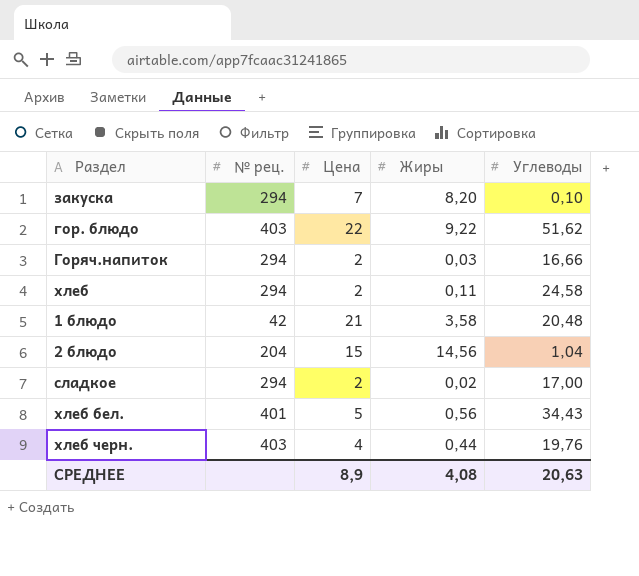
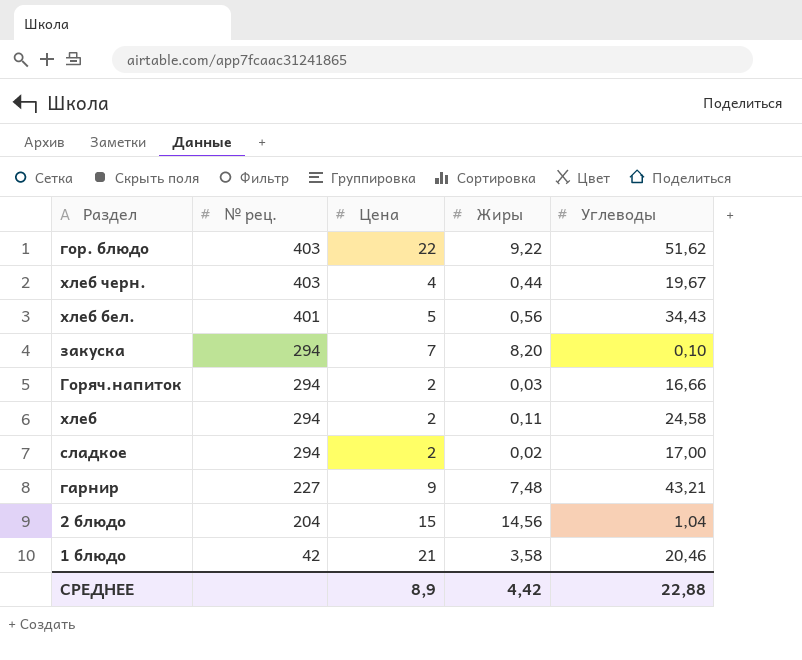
row order: none -> № рец. descending
хлеб черн. | Углеводы: 19,76 -> 19,67
row гарнир: none -> 227 | 9 | 7,48 | 43,21
1 блюдо | Углеводы: 20,48 -> 20,46
СРЕДНЕЕ | Жиры: 4,08 -> 4,42
СРЕДНЕЕ | Углеводы: 20,63 -> 22,88

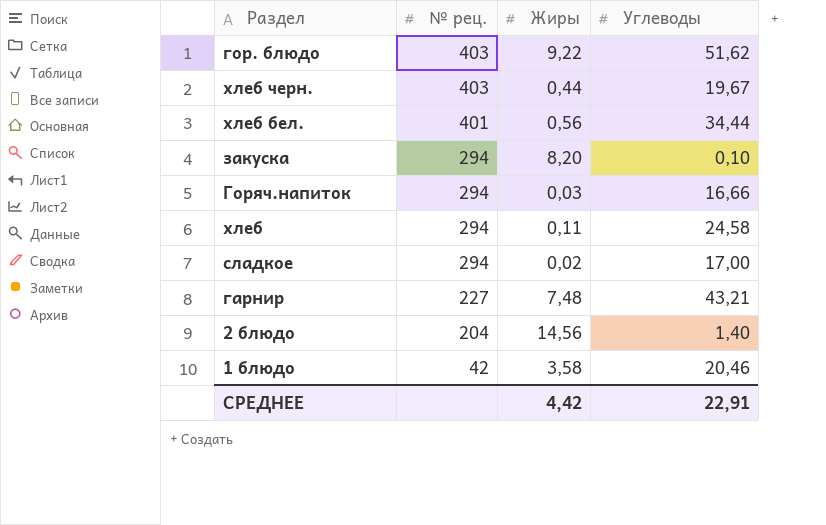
column Цена | position: 3 -> none
хлеб бел. | Углеводы: 34,43 -> 34,44
2 блюдо | Углеводы: 1,04 -> 1,40
СРЕДНЕЕ | Углеводы: 22,88 -> 22,91

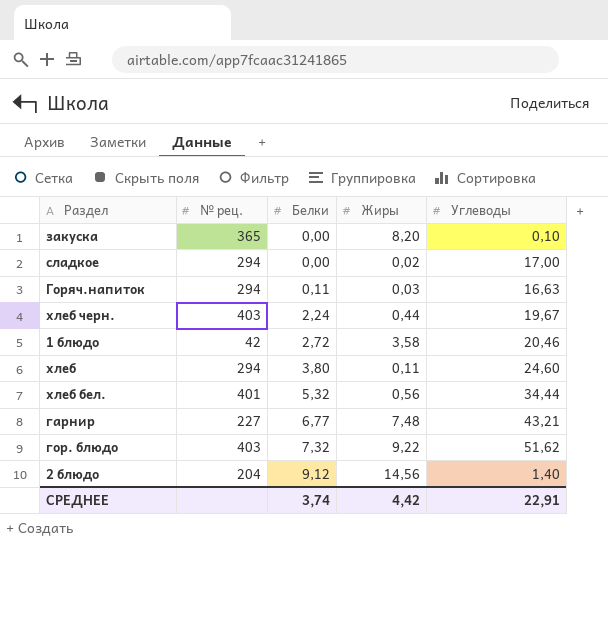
row order: № рец. descending -> Белки ascending
column Белки | position: none -> 3
закуска | № рец.: 294 -> 365
Горяч.напиток | Углеводы: 16,66 -> 16,63
хлеб | Углеводы: 24,58 -> 24,60

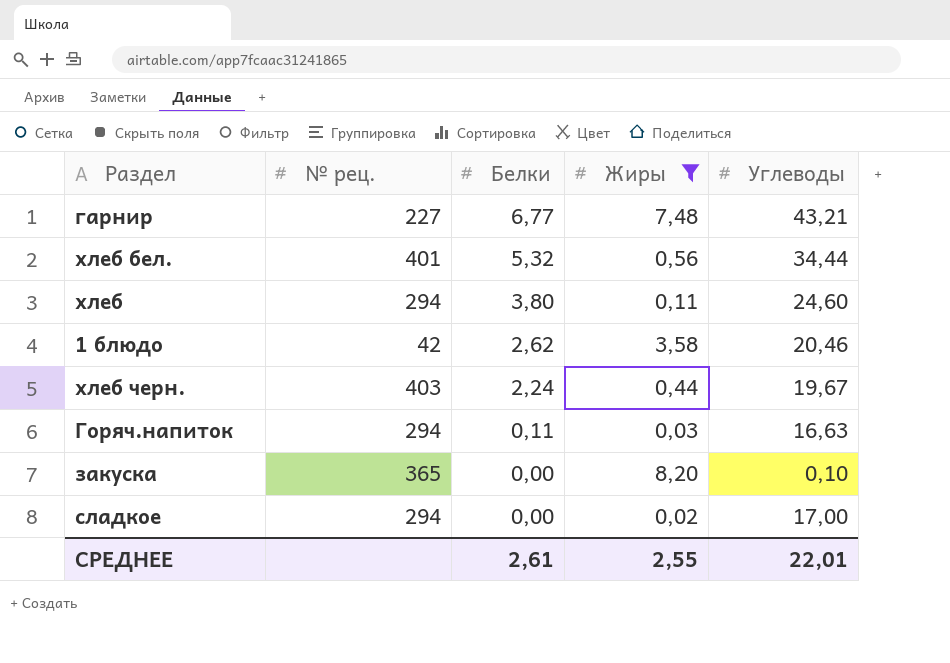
filter: none -> Жиры <= 8,20
row order: Белки ascending -> Белки descending
1 блюдо | Белки: 2,72 -> 2,62
СРЕДНЕЕ | Белки: 3,74 -> 2,61
СРЕДНЕЕ | Жиры: 4,42 -> 2,55
СРЕДНЕЕ | Углеводы: 22,91 -> 22,01

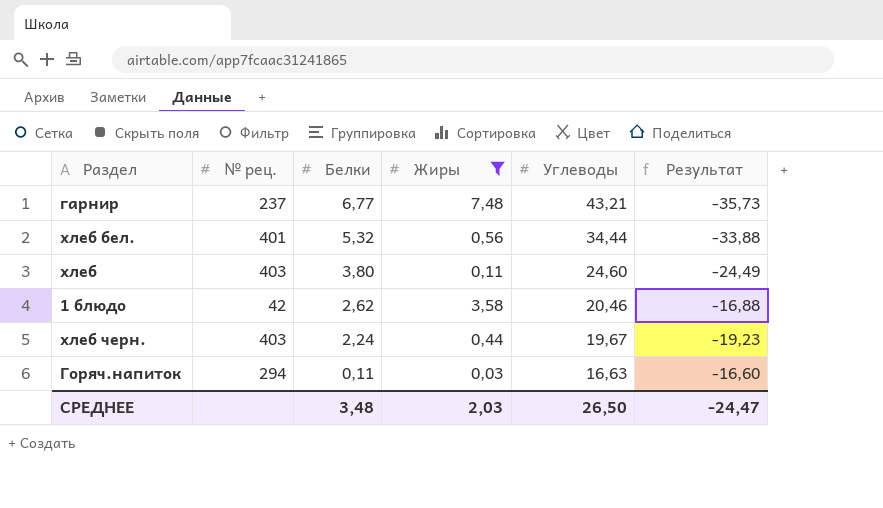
column Результат | formula: none -> [Жиры] - [Углеводы]
row закуска: 365 | 0,00 | 8,20 | 0,10 -> none
row сладкое: 294 | 0,00 | 0,02 | 17,00 -> none
гарнир | № рец.: 227 -> 237
хлеб | № рец.: 294 -> 403
СРЕДНЕЕ | Белки: 2,61 -> 3,48
СРЕДНЕЕ | Жиры: 2,55 -> 2,03
СРЕДНЕЕ | Углеводы: 22,01 -> 26,50

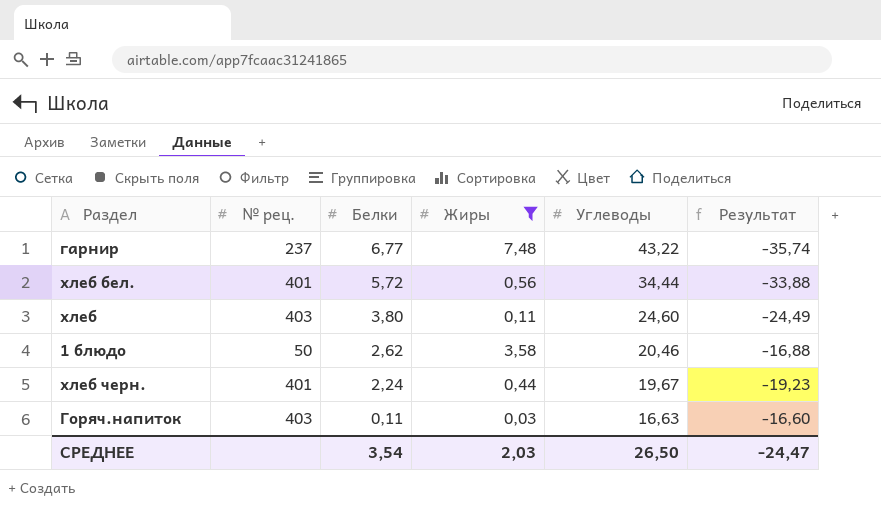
гарнир | Углеводы: 43,21 -> 43,22
гарнир | Результат: -35,73 -> -35,74
хлеб бел. | Белки: 5,32 -> 5,72
1 блюдо | № рец.: 42 -> 50
хлеб черн. | № рец.: 403 -> 401
Горяч.напиток | № рец.: 294 -> 403
СРЕДНЕЕ | Белки: 3,48 -> 3,54

